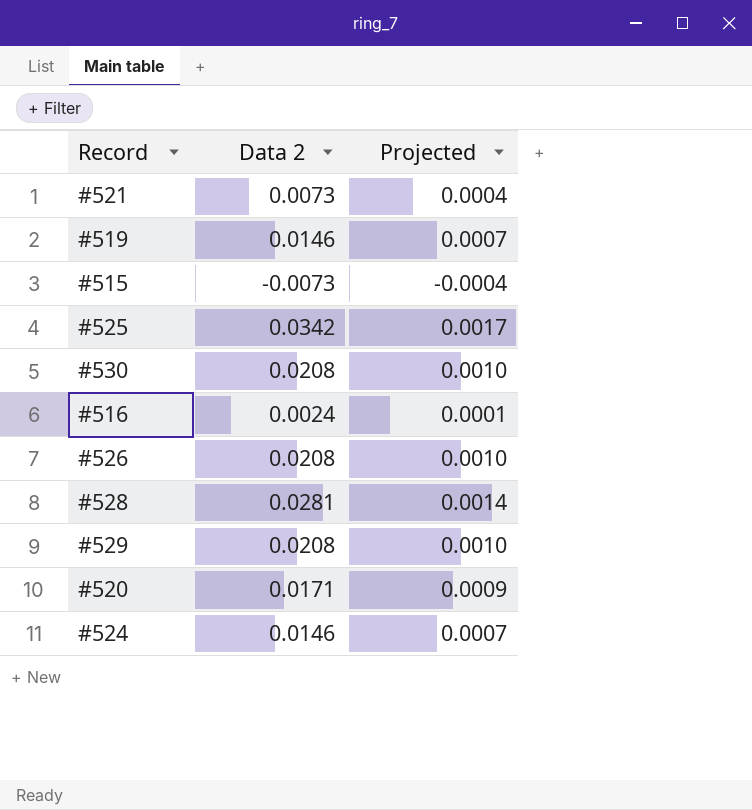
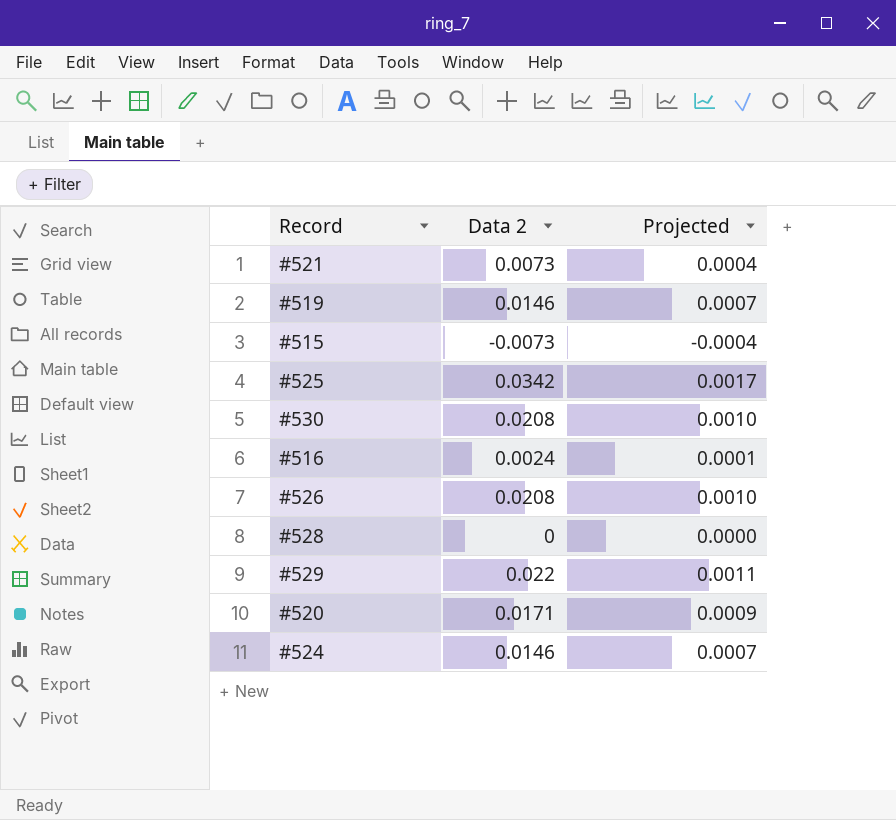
#528 | Data 2: 0.0281 -> 0
#528 | Projected: 0.0014 -> 0.0000
#529 | Data 2: 0.0208 -> 0.022
#529 | Projected: 0.0010 -> 0.0011

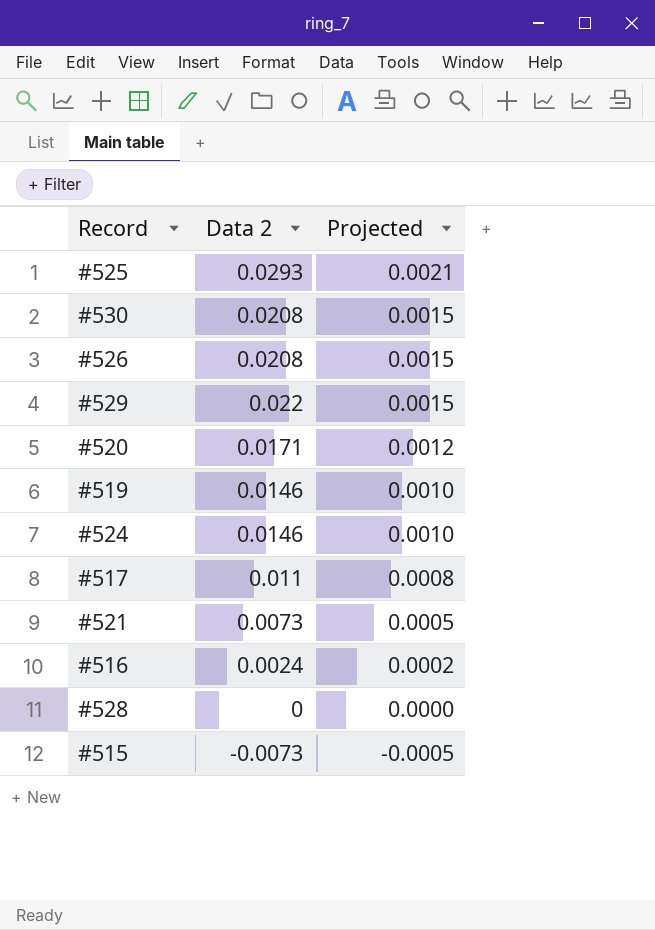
row order: none -> Projected descending
column Projected | formula: [Data 2] * 0.05 -> [Data 2] * 0.07
#525 | Data 2: 0.0342 -> 0.0293
row #517: none -> 0.011 | 0.0008

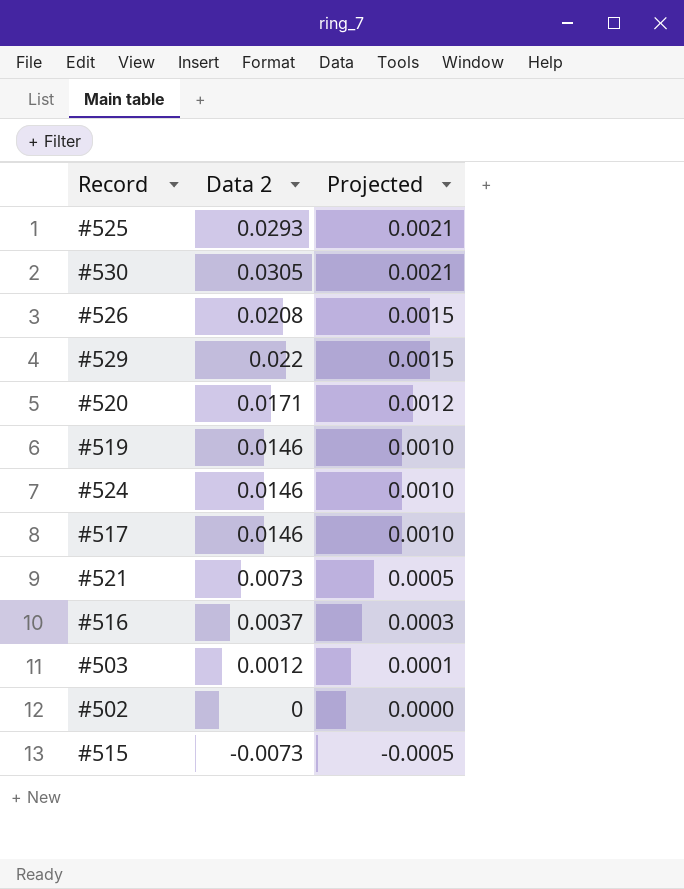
row #528: 0 | 0.0000 -> none
#530 | Data 2: 0.0208 -> 0.0305
#530 | Projected: 0.0015 -> 0.0021
#517 | Data 2: 0.011 -> 0.0146
#517 | Projected: 0.0008 -> 0.0010
#516 | Data 2: 0.0024 -> 0.0037
#516 | Projected: 0.0002 -> 0.0003
row #503: none -> 0.0012 | 0.0001
row #502: none -> 0 | 0.0000

